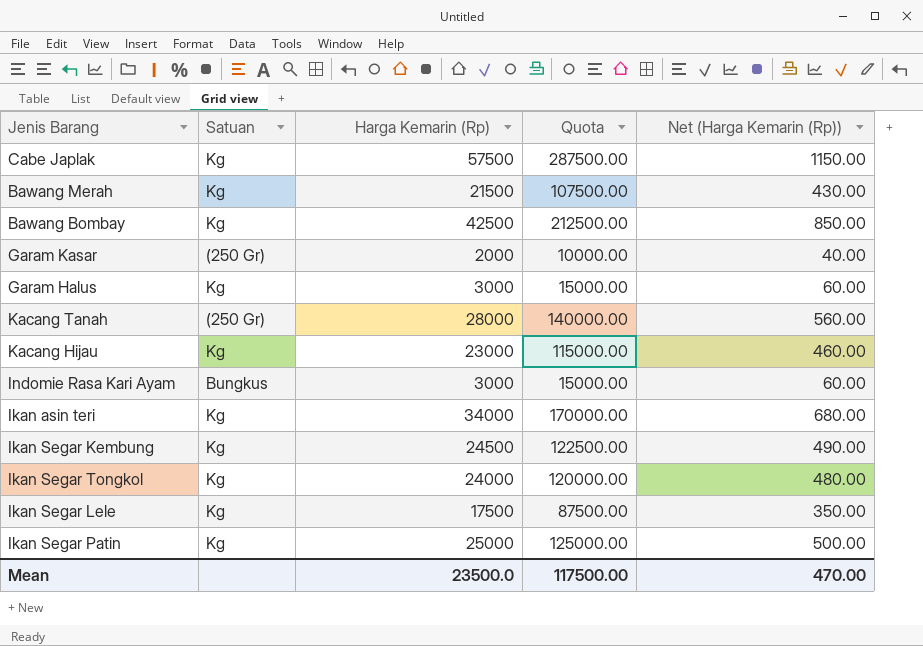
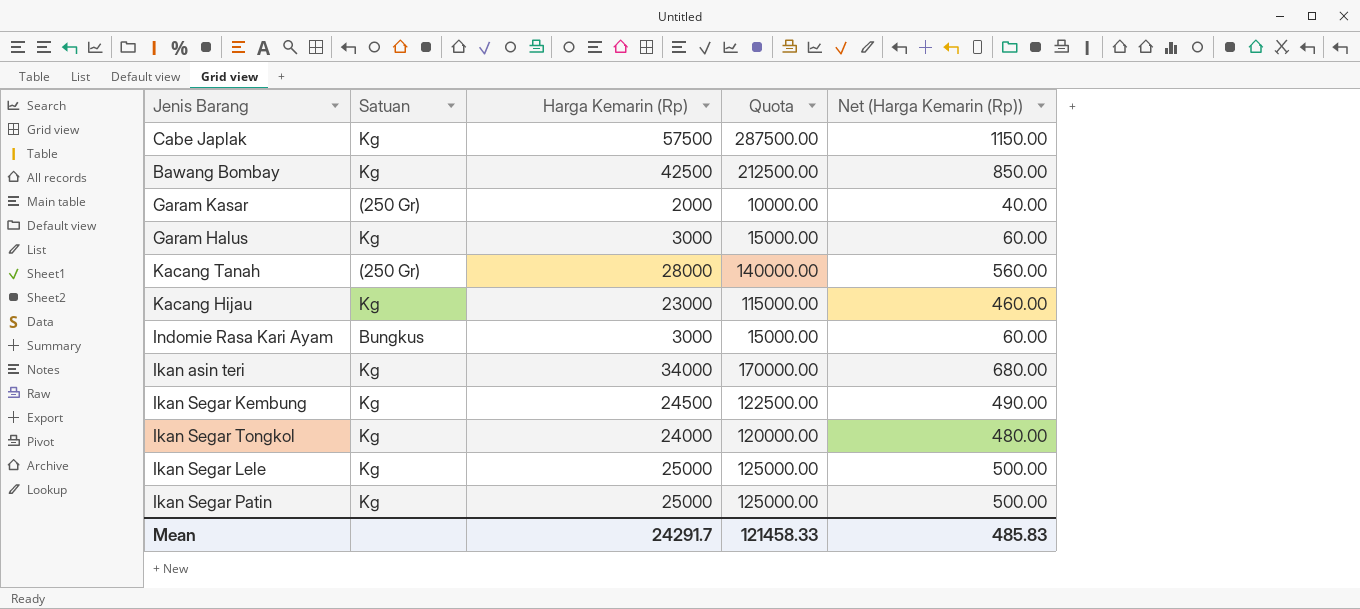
row Bawang Merah: Kg | 21500 | 107500.00 | 430.00 -> none
Ikan Segar Lele | Harga Kemarin (Rp): 17500 -> 25000
Ikan Segar Lele | Quota: 87500.00 -> 125000.00
Ikan Segar Lele | Net (Harga Kemarin (Rp)): 350.00 -> 500.00
Mean | Harga Kemarin (Rp): 23500.0 -> 24291.7
Mean | Quota: 117500.00 -> 121458.33
Mean | Net (Harga Kemarin (Rp)): 470.00 -> 485.83

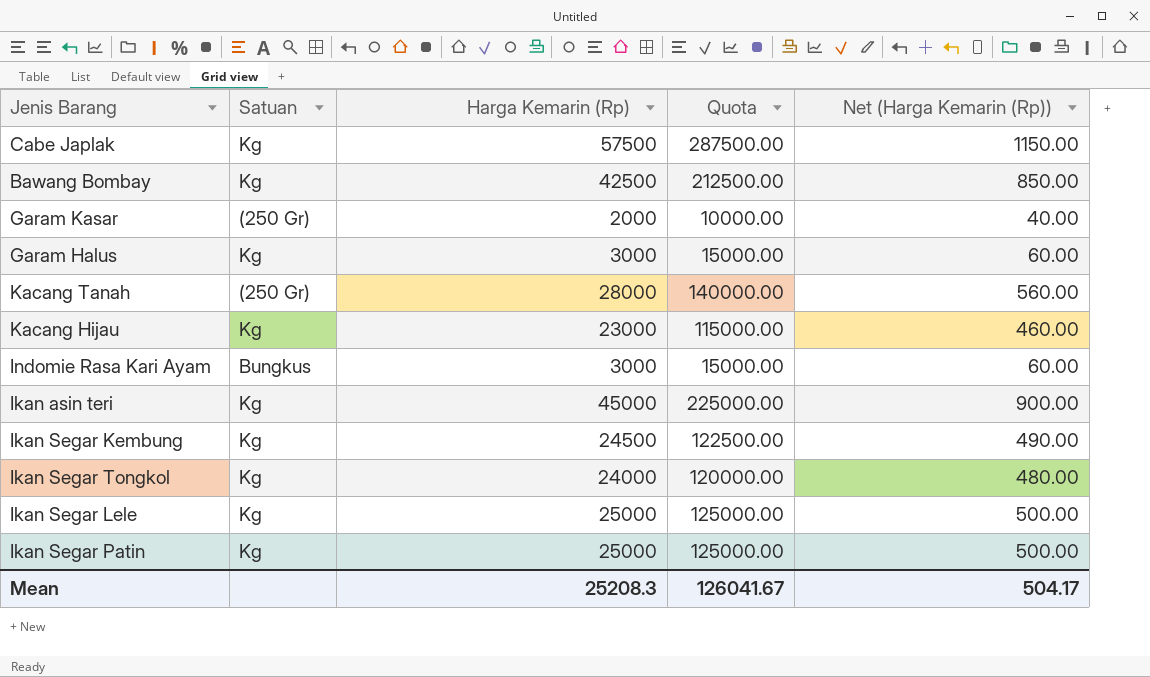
Ikan asin teri | Harga Kemarin (Rp): 34000 -> 45000
Ikan asin teri | Quota: 170000.00 -> 225000.00
Ikan asin teri | Net (Harga Kemarin (Rp)): 680.00 -> 900.00
Mean | Harga Kemarin (Rp): 24291.7 -> 25208.3
Mean | Quota: 121458.33 -> 126041.67
Mean | Net (Harga Kemarin (Rp)): 485.83 -> 504.17

